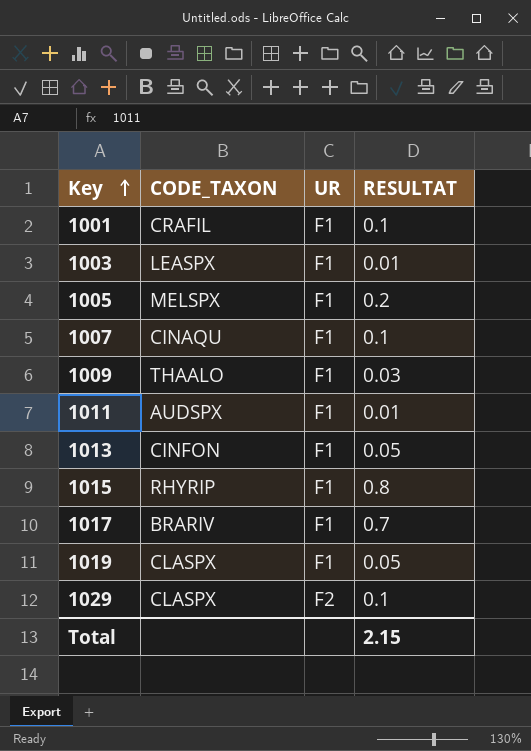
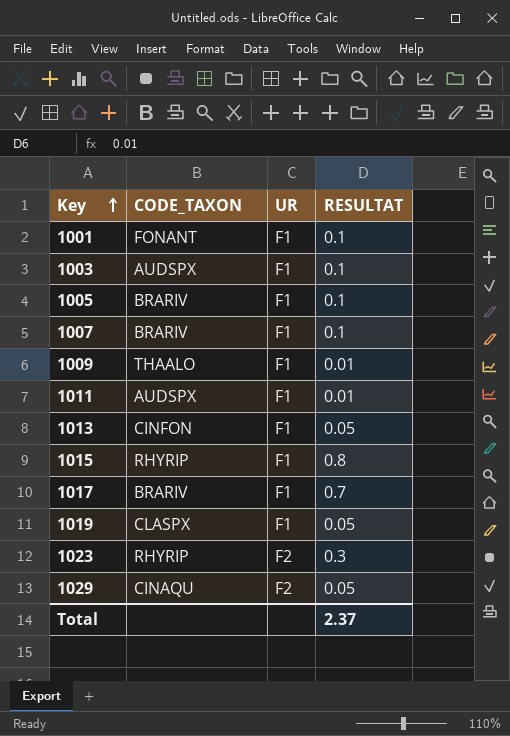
1001 | CODE_TAXON: CRAFIL -> FONANT
1003 | CODE_TAXON: LEASPX -> AUDSPX
1003 | RESULTAT: 0.01 -> 0.1
1005 | CODE_TAXON: MELSPX -> BRARIV
1005 | RESULTAT: 0.2 -> 0.1
1007 | CODE_TAXON: CINAQU -> BRARIV
1009 | RESULTAT: 0.03 -> 0.01
row 1023: none -> RHYRIP | F2 | 0.3
1029 | CODE_TAXON: CLASPX -> CINAQU
1029 | RESULTAT: 0.1 -> 0.05
Total | RESULTAT: 2.15 -> 2.37

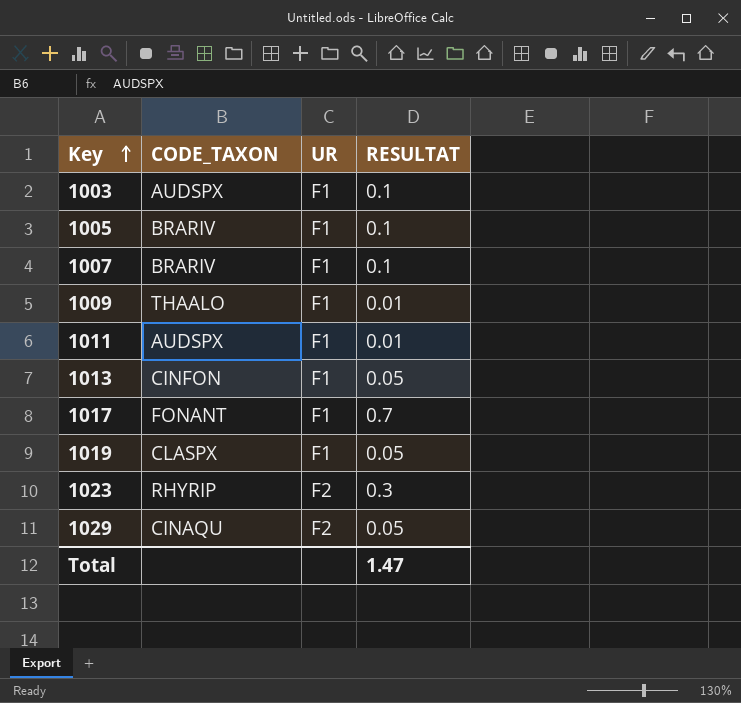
row 1001: FONANT | F1 | 0.1 -> none
row 1015: RHYRIP | F1 | 0.8 -> none
1017 | CODE_TAXON: BRARIV -> FONANT
Total | RESULTAT: 2.37 -> 1.47

